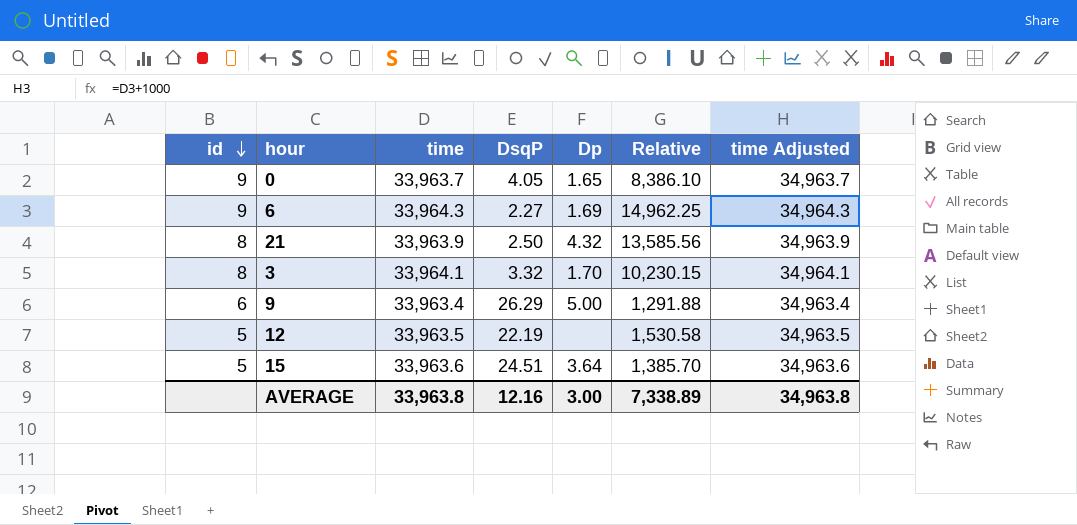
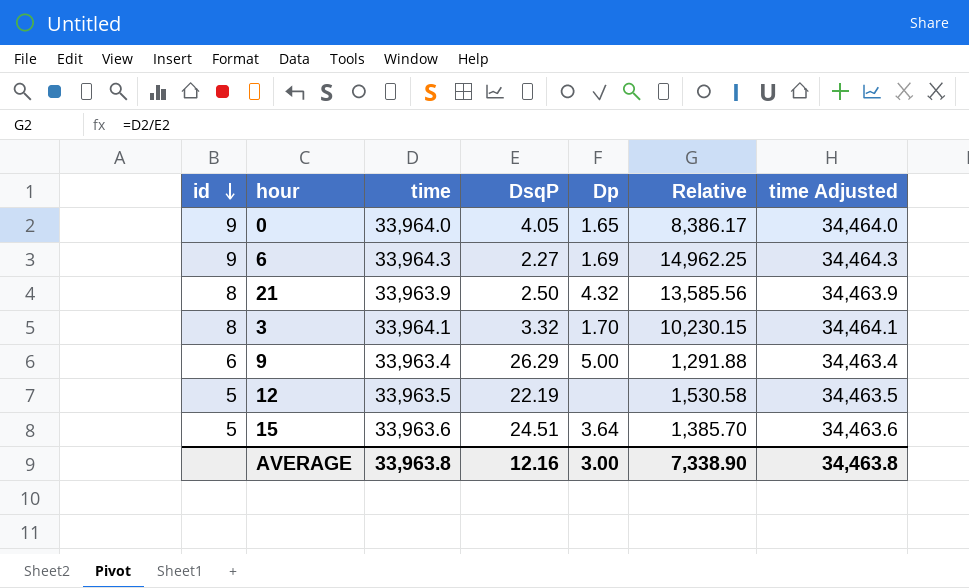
column time Adjusted | formula: [time] + 1000 -> [time] + 500
0 | time: 33,963.7 -> 33,964.0
0 | Relative: 8,386.10 -> 8,386.17
AVERAGE | Relative: 7,338.89 -> 7,338.90
AVERAGE | time Adjusted: 34,963.8 -> 34,463.8

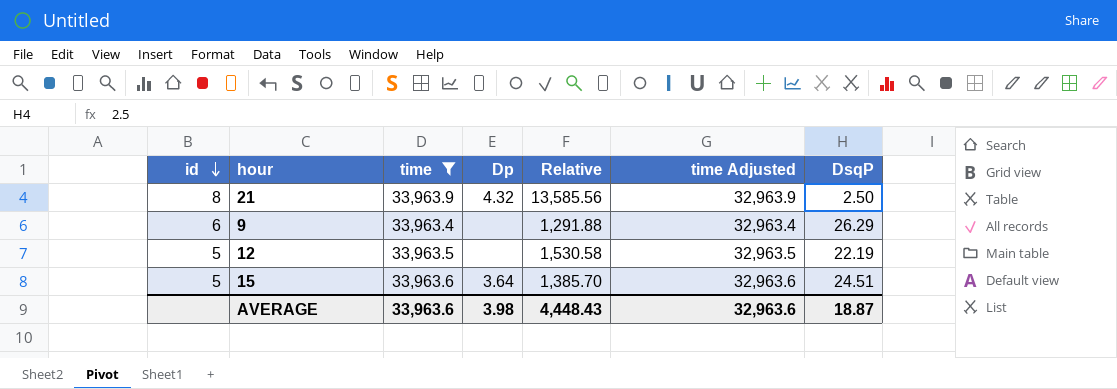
filter: none -> time <= 33,963.9
column time Adjusted | formula: [time] + 500 -> [time] - 1000
column DsqP | position: 4 -> 7
9 | Dp: 5.00 -> none
AVERAGE | time: 33,963.8 -> 33,963.6
AVERAGE | Dp: 3.00 -> 3.98
AVERAGE | Relative: 7,338.90 -> 4,448.43
AVERAGE | time Adjusted: 34,463.8 -> 32,963.6
AVERAGE | DsqP: 12.16 -> 18.87

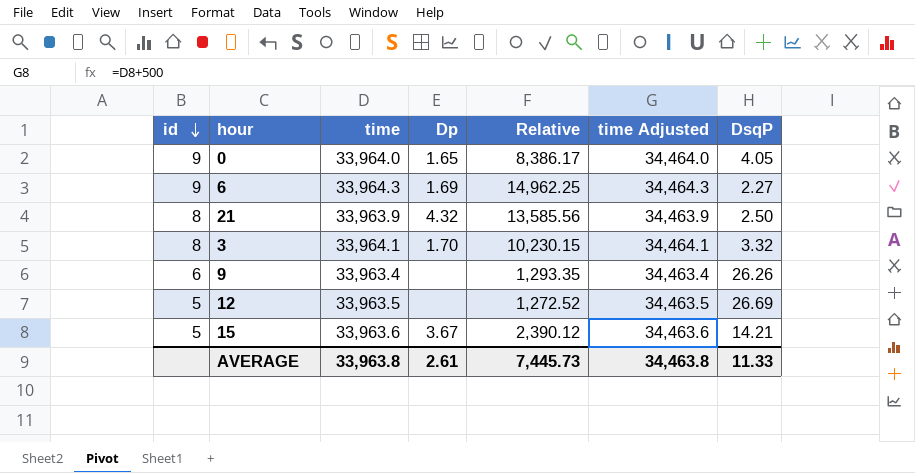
filter: time <= 33,963.9 -> none
column time Adjusted | formula: [time] - 1000 -> [time] + 500
9 | Relative: 1,291.88 -> 1,293.35
9 | DsqP: 26.29 -> 26.26
12 | Relative: 1,530.58 -> 1,272.52
12 | DsqP: 22.19 -> 26.69
15 | Dp: 3.64 -> 3.67
15 | Relative: 1,385.70 -> 2,390.12
15 | DsqP: 24.51 -> 14.21
AVERAGE | time: 33,963.6 -> 33,963.8
AVERAGE | Dp: 3.98 -> 2.61
AVERAGE | Relative: 4,448.43 -> 7,445.73
AVERAGE | time Adjusted: 32,963.6 -> 34,463.8
AVERAGE | DsqP: 18.87 -> 11.33

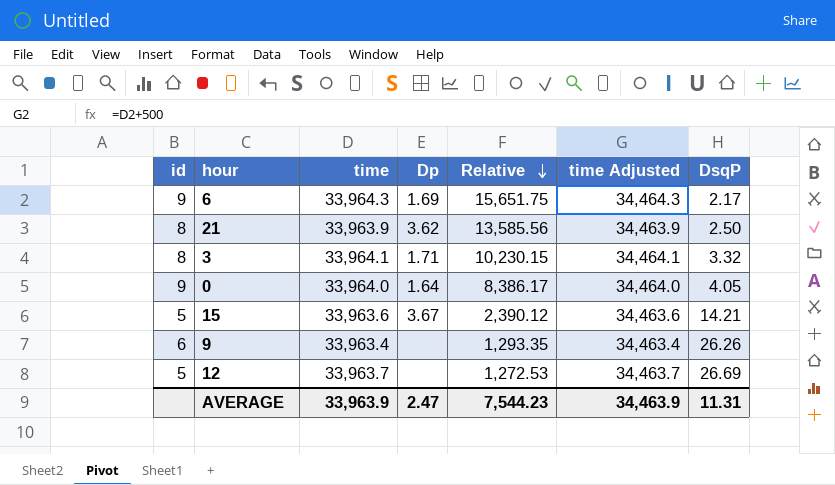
row order: id descending -> Relative descending
6 | Relative: 14,962.25 -> 15,651.75
6 | DsqP: 2.27 -> 2.17
21 | Dp: 4.32 -> 3.62
3 | Dp: 1.70 -> 1.71
0 | Dp: 1.65 -> 1.64
12 | time: 33,963.5 -> 33,963.7
12 | Relative: 1,272.52 -> 1,272.53
12 | time Adjusted: 34,463.5 -> 34,463.7
AVERAGE | time: 33,963.8 -> 33,963.9
AVERAGE | Dp: 2.61 -> 2.47
AVERAGE | Relative: 7,445.73 -> 7,544.23
AVERAGE | time Adjusted: 34,463.8 -> 34,463.9
AVERAGE | DsqP: 11.33 -> 11.31

